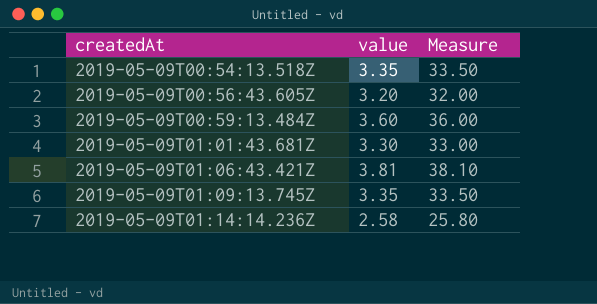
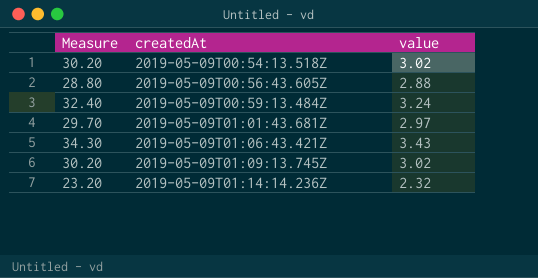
column Measure | position: 3 -> 1
2019-05-09T00:54:13.518Z | Measure: 33.50 -> 30.20
2019-05-09T00:54:13.518Z | value: 3.35 -> 3.02
2019-05-09T00:56:43.605Z | Measure: 32.00 -> 28.80
2019-05-09T00:56:43.605Z | value: 3.20 -> 2.88
2019-05-09T00:59:13.484Z | Measure: 36.00 -> 32.40
2019-05-09T00:59:13.484Z | value: 3.60 -> 3.24
2019-05-09T01:01:43.681Z | Measure: 33.00 -> 29.70
2019-05-09T01:01:43.681Z | value: 3.30 -> 2.97
2019-05-09T01:06:43.421Z | Measure: 38.10 -> 34.30
2019-05-09T01:06:43.421Z | value: 3.81 -> 3.43
2019-05-09T01:09:13.745Z | Measure: 33.50 -> 30.20
2019-05-09T01:09:13.745Z | value: 3.35 -> 3.02
2019-05-09T01:14:14.236Z | Measure: 25.80 -> 23.20
2019-05-09T01:14:14.236Z | value: 2.58 -> 2.32

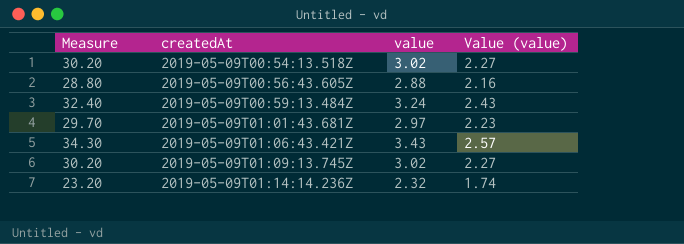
column Value (value) | formula: none -> [value] * 0.75

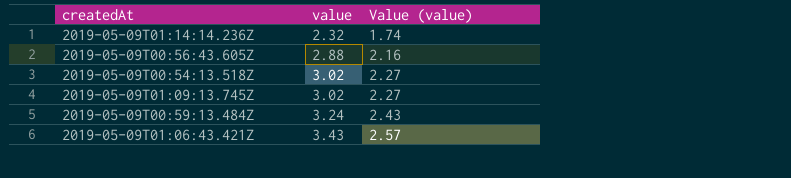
row order: createdAt ascending -> value ascending
column Measure | formula: [value] * 10 -> none
row 2019-05-09T01:01:43.681Z: 29.70 | 2.97 | 2.23 -> none

